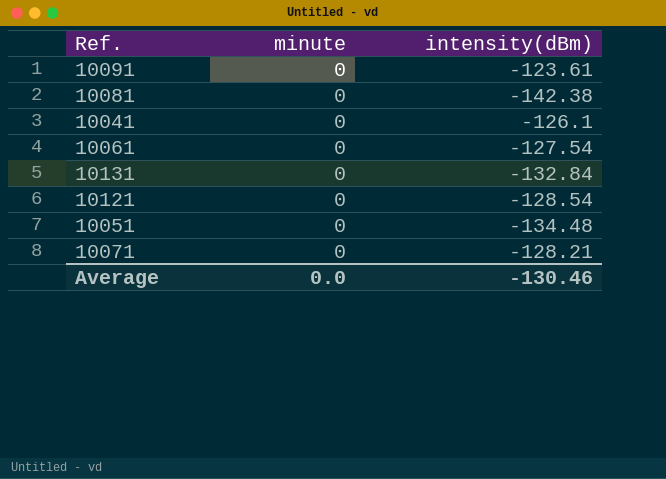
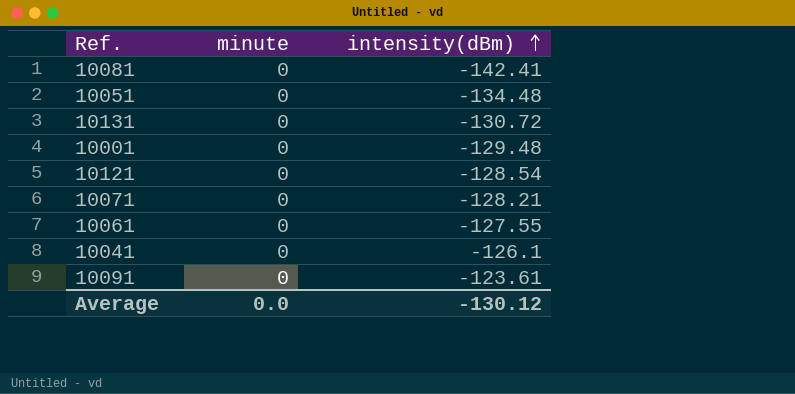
row order: none -> intensity(dBm) ascending
10081 | intensity(dBm): -142.38 -> -142.41
10131 | intensity(dBm): -132.84 -> -130.72
row 10001: none -> 0 | -129.48
10061 | intensity(dBm): -127.54 -> -127.55
Average | intensity(dBm): -130.46 -> -130.12

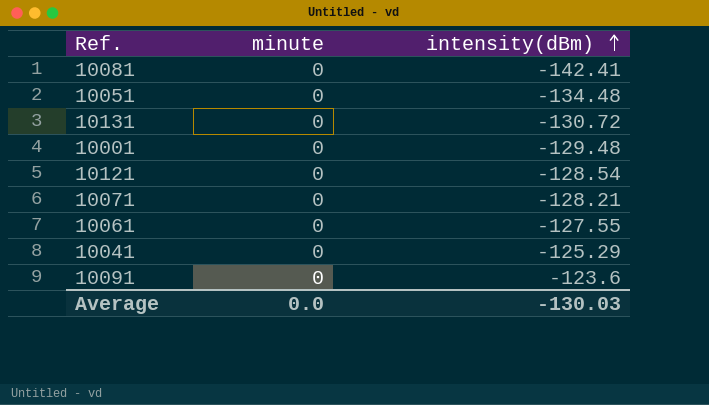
10041 | intensity(dBm): -126.1 -> -125.29
10091 | intensity(dBm): -123.61 -> -123.6
Average | intensity(dBm): -130.12 -> -130.03

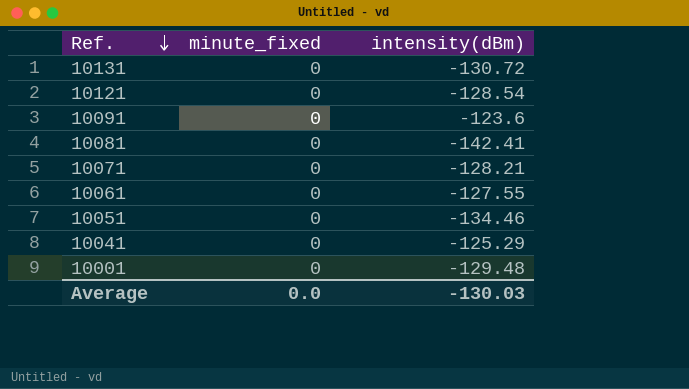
row order: intensity(dBm) ascending -> Ref. descending
column name: minute -> minute_fixed
10051 | intensity(dBm): -134.48 -> -134.46

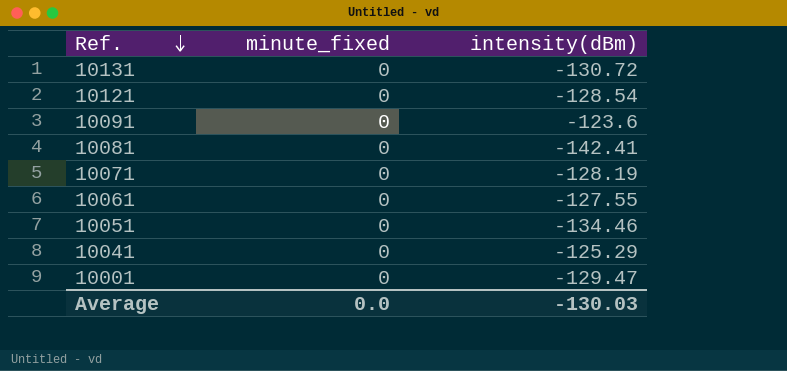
10071 | intensity(dBm): -128.21 -> -128.19
10001 | intensity(dBm): -129.48 -> -129.47

